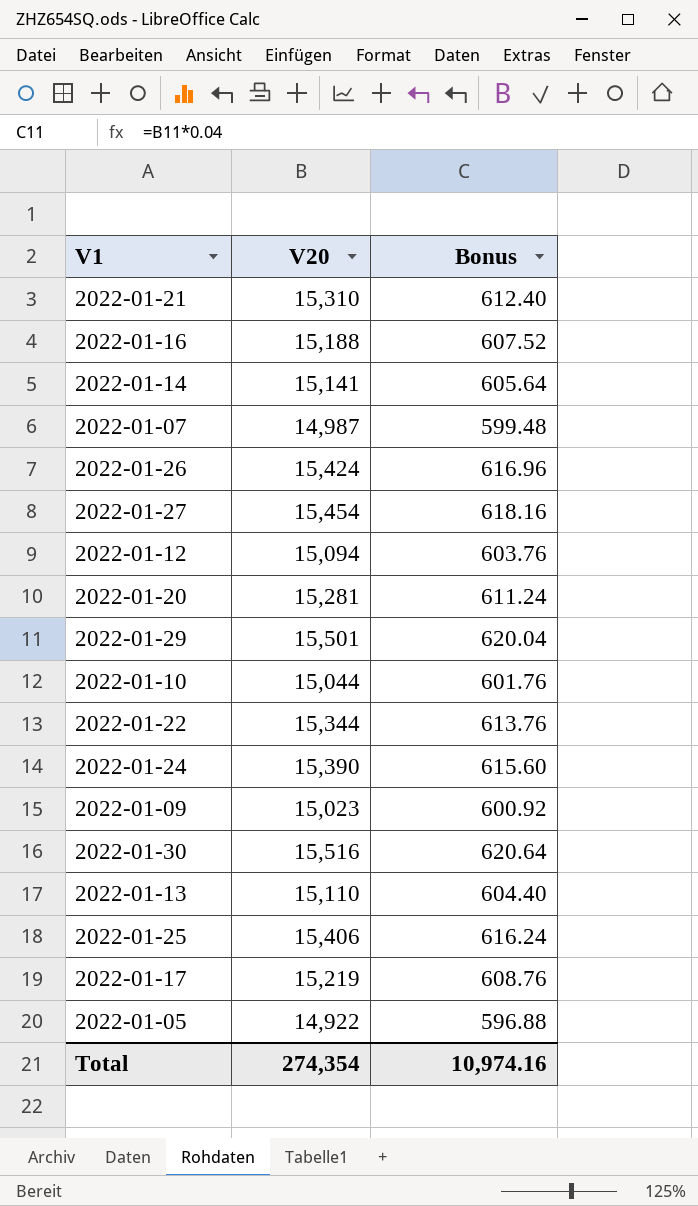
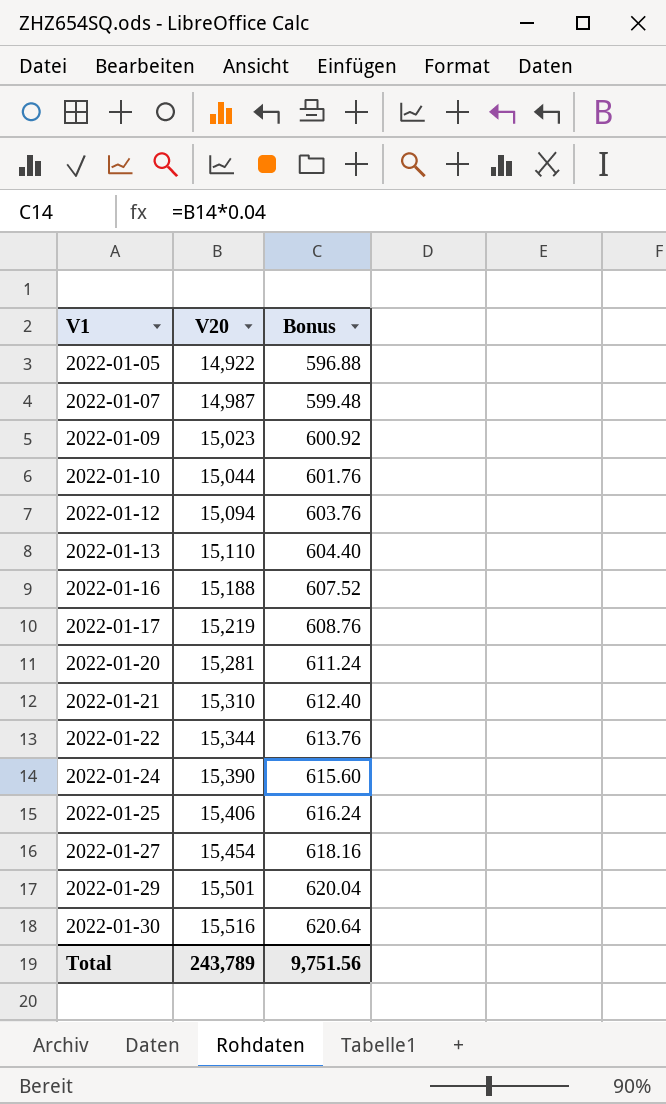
row order: none -> V1 ascending
row 2022-01-14: 15,141 | 605.64 -> none
row 2022-01-26: 15,424 | 616.96 -> none
Total | V20: 274,354 -> 243,789
Total | Bonus: 10,974.16 -> 9,751.56

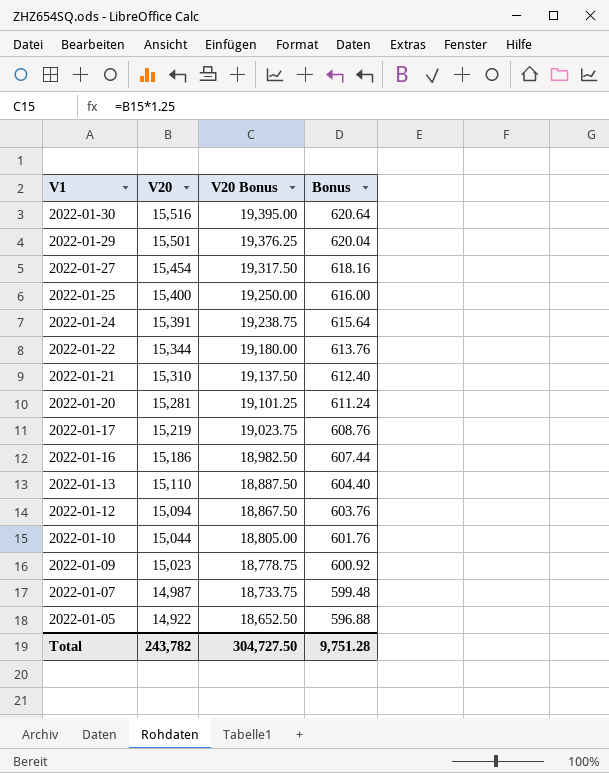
row order: V1 ascending -> V1 descending
column V20 Bonus | formula: none -> [V20] * 1.25
2022-01-25 | V20: 15,406 -> 15,400
2022-01-25 | Bonus: 616.24 -> 616.00
2022-01-24 | V20: 15,390 -> 15,391
2022-01-24 | Bonus: 615.60 -> 615.64
2022-01-16 | V20: 15,188 -> 15,186
2022-01-16 | Bonus: 607.52 -> 607.44
Total | V20: 243,789 -> 243,782
Total | Bonus: 9,751.56 -> 9,751.28

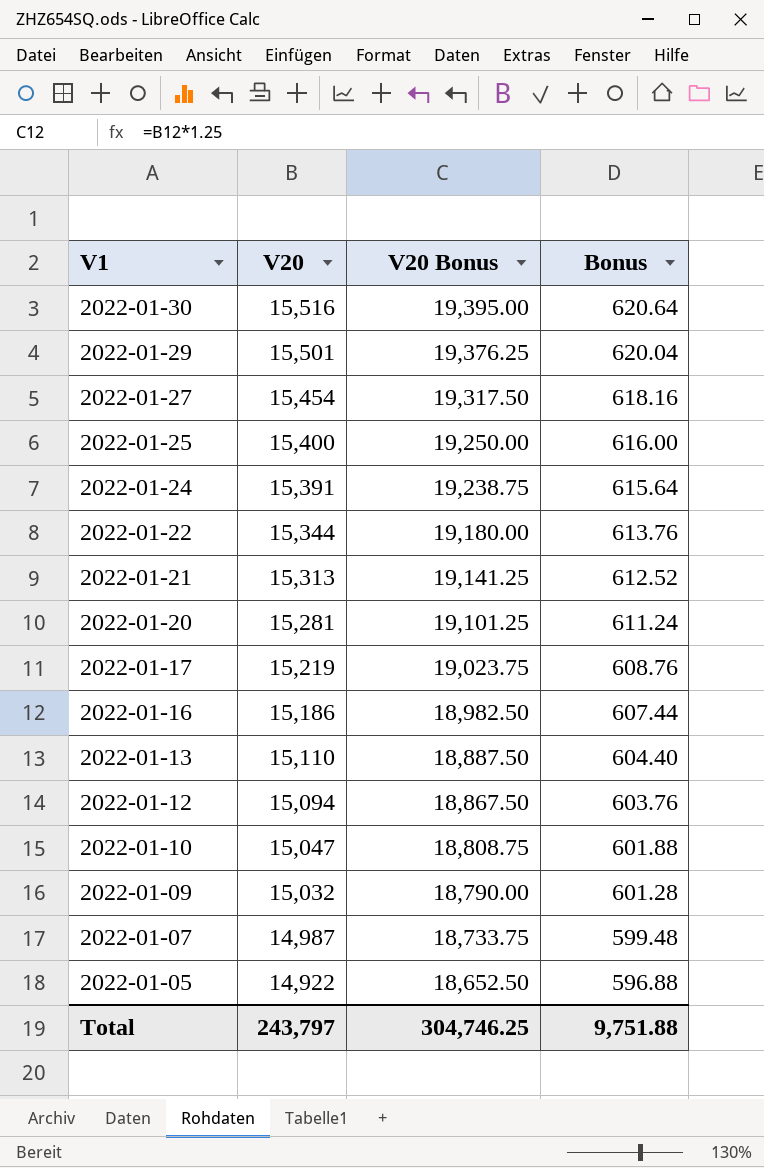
2022-01-21 | V20: 15,310 -> 15,313
2022-01-21 | V20 Bonus: 19,137.50 -> 19,141.25
2022-01-21 | Bonus: 612.40 -> 612.52
2022-01-10 | V20: 15,044 -> 15,047
2022-01-10 | V20 Bonus: 18,805.00 -> 18,808.75
2022-01-10 | Bonus: 601.76 -> 601.88
2022-01-09 | V20: 15,023 -> 15,032
2022-01-09 | V20 Bonus: 18,778.75 -> 18,790.00
2022-01-09 | Bonus: 600.92 -> 601.28
Total | V20: 243,782 -> 243,797
Total | V20 Bonus: 304,727.50 -> 304,746.25
Total | Bonus: 9,751.28 -> 9,751.88

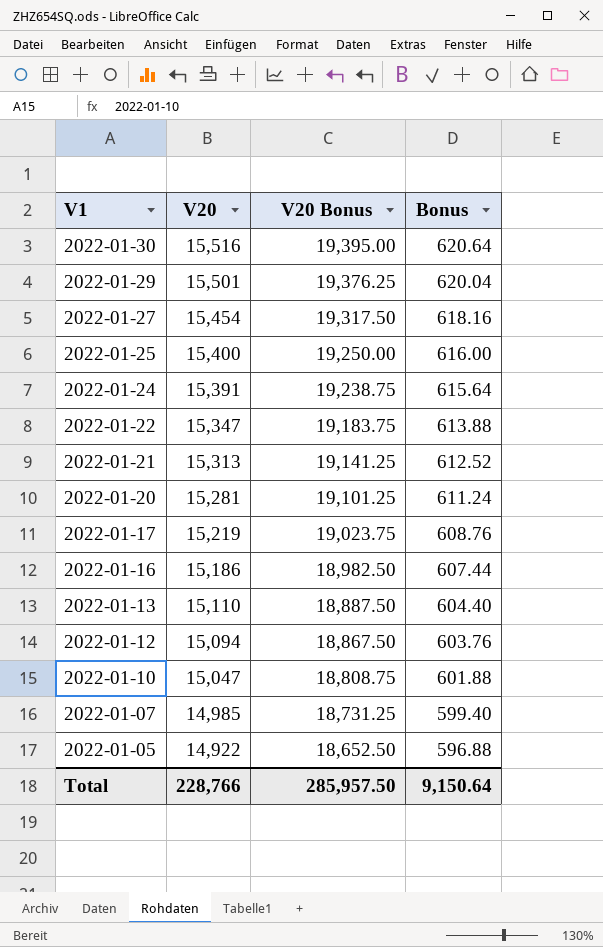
row 2022-01-09: 15,032 | 18,790.00 | 601.28 -> none
2022-01-22 | V20: 15,344 -> 15,347
2022-01-22 | V20 Bonus: 19,180.00 -> 19,183.75
2022-01-22 | Bonus: 613.76 -> 613.88
2022-01-07 | V20: 14,987 -> 14,985
2022-01-07 | V20 Bonus: 18,733.75 -> 18,731.25
2022-01-07 | Bonus: 599.48 -> 599.40
Total | V20: 243,797 -> 228,766
Total | V20 Bonus: 304,746.25 -> 285,957.50
Total | Bonus: 9,751.88 -> 9,150.64

